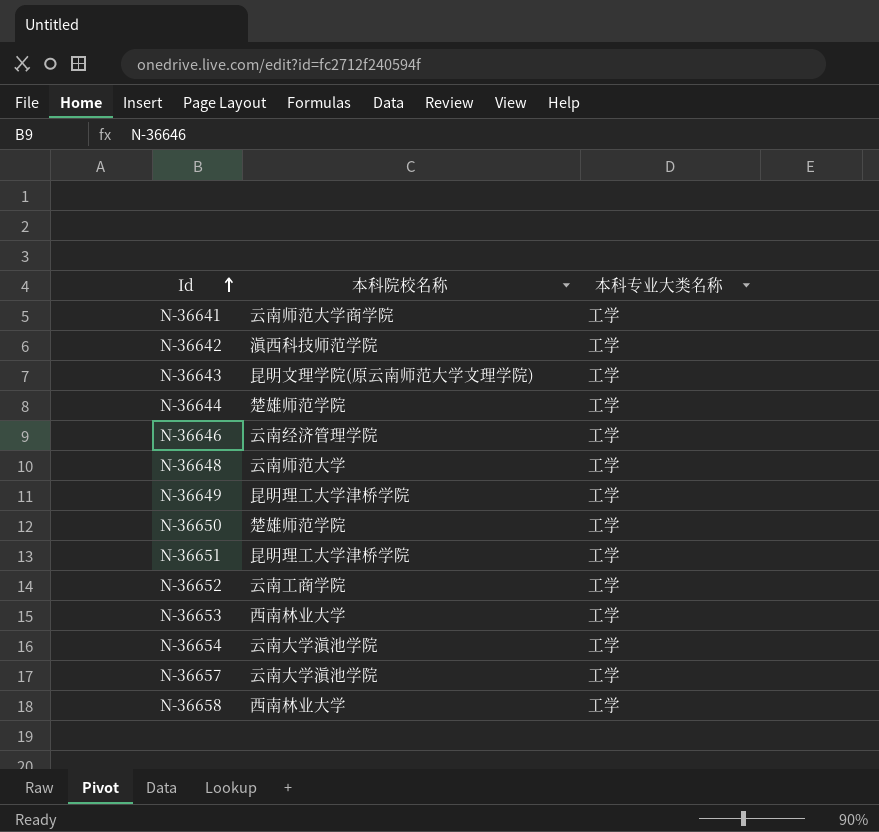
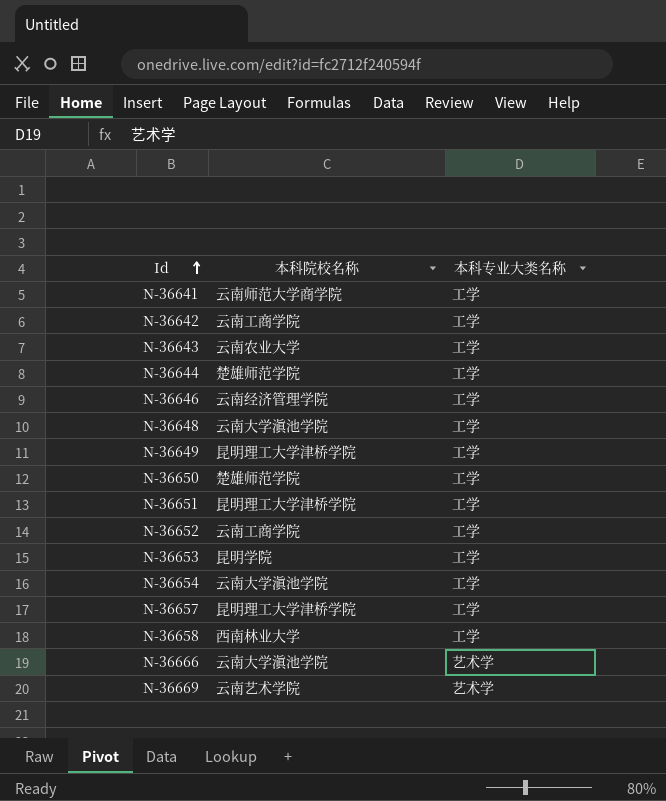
N-36642 | 本科院校名称: 滇西科技师范学院 -> 云南工商学院
N-36643 | 本科院校名称: 昆明文理学院(原云南师范大学文理学院) -> 云南农业大学
N-36648 | 本科院校名称: 云南师范大学 -> 云南大学滇池学院
N-36653 | 本科院校名称: 西南林业大学 -> 昆明学院
N-36657 | 本科院校名称: 云南大学滇池学院 -> 昆明理工大学津桥学院
row N-36666: none -> 云南大学滇池学院 | 艺术学
row N-36669: none -> 云南艺术学院 | 艺术学

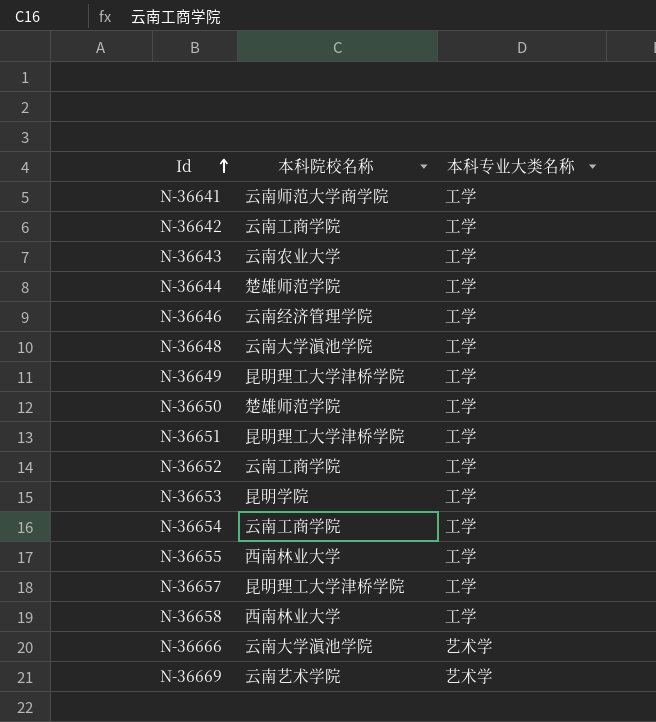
N-36654 | 本科院校名称: 云南大学滇池学院 -> 云南工商学院
row N-36655: none -> 西南林业大学 | 工学

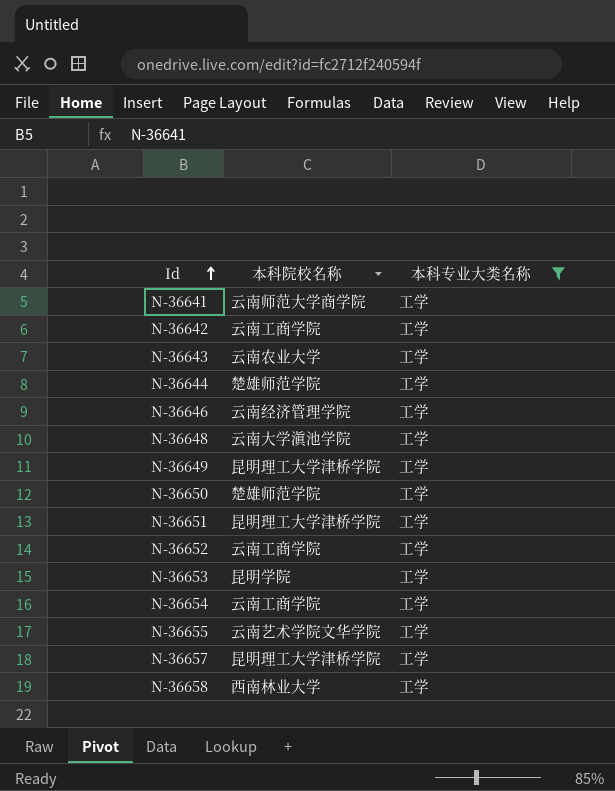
filter: none -> 本科专业大类名称 = 工学
N-36655 | 本科院校名称: 西南林业大学 -> 云南艺术学院文华学院

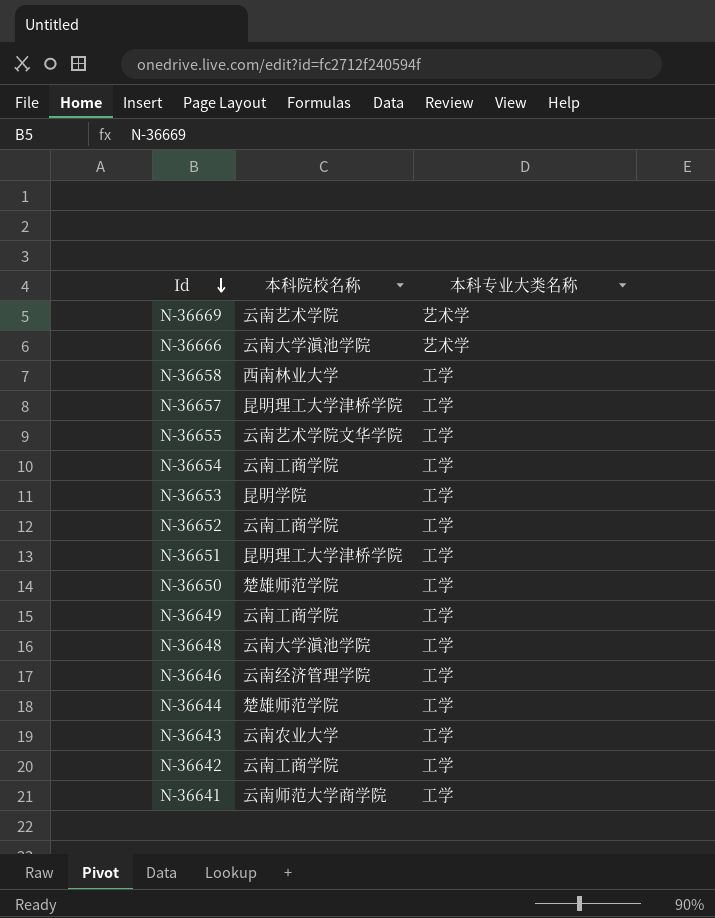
filter: 本科专业大类名称 = 工学 -> none
row order: Id ascending -> Id descending
N-36649 | 本科院校名称: 昆明理工大学津桥学院 -> 云南工商学院

